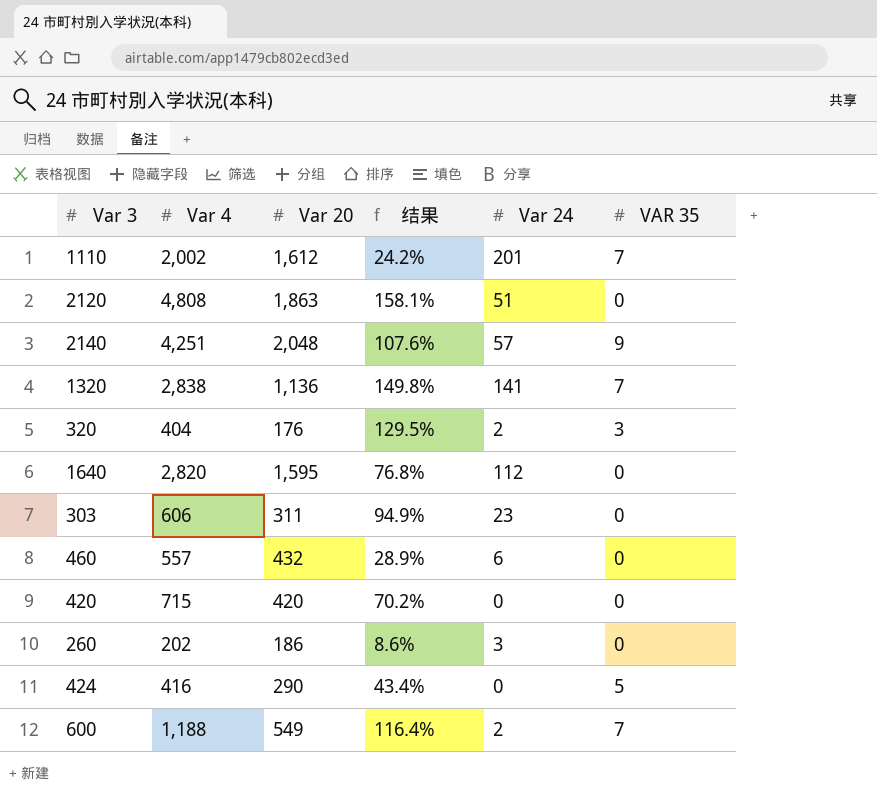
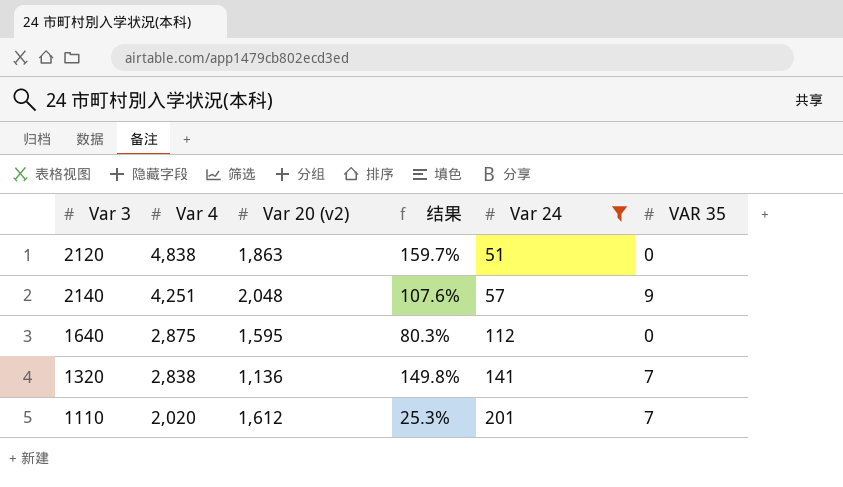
filter: none -> Var 24 >= 51
row order: none -> Var 4 descending
column name: Var 20 -> Var 20 (v2)
2120 | Var 4: 4,808 -> 4,838
2120 | 结果: 158.1% -> 159.7%
1640 | Var 4: 2,820 -> 2,875
1640 | 结果: 76.8% -> 80.3%
1110 | Var 4: 2,002 -> 2,020
1110 | 结果: 24.2% -> 25.3%

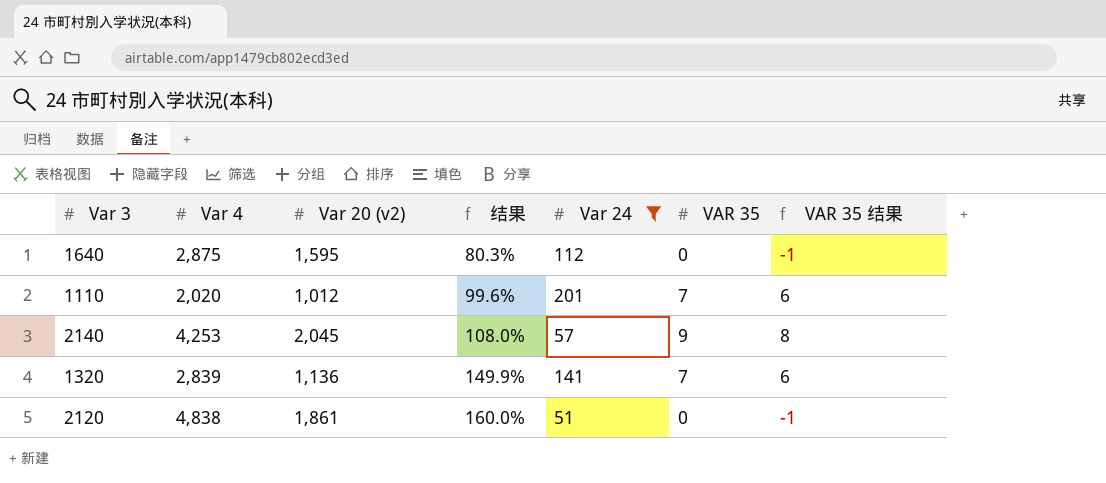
row order: Var 4 descending -> 结果 ascending
column VAR 35 结果 | formula: none -> [VAR 35] - 1
1110 | Var 20 (v2): 1,612 -> 1,012
1110 | 结果: 25.3% -> 99.6%
2140 | Var 4: 4,251 -> 4,253
2140 | Var 20 (v2): 2,048 -> 2,045
2140 | 结果: 107.6% -> 108.0%
1320 | Var 4: 2,838 -> 2,839
1320 | 结果: 149.8% -> 149.9%
2120 | Var 20 (v2): 1,863 -> 1,861
2120 | 结果: 159.7% -> 160.0%

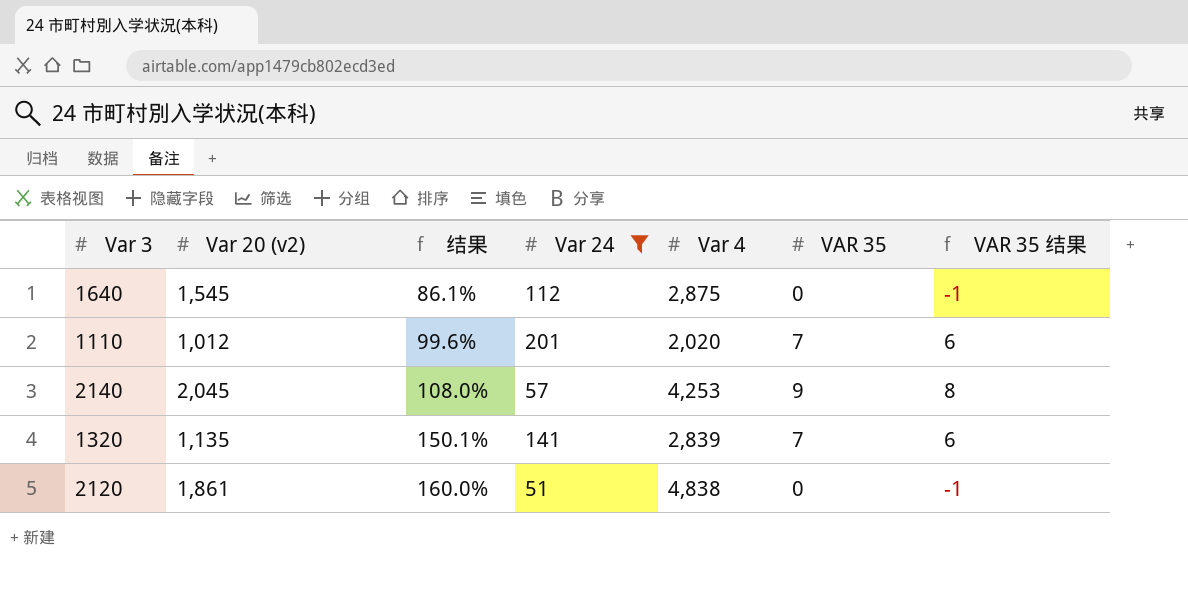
column Var 4 | position: 2 -> 5
1640 | Var 20 (v2): 1,595 -> 1,545
1640 | 结果: 80.3% -> 86.1%
1320 | Var 20 (v2): 1,136 -> 1,135
1320 | 结果: 149.9% -> 150.1%

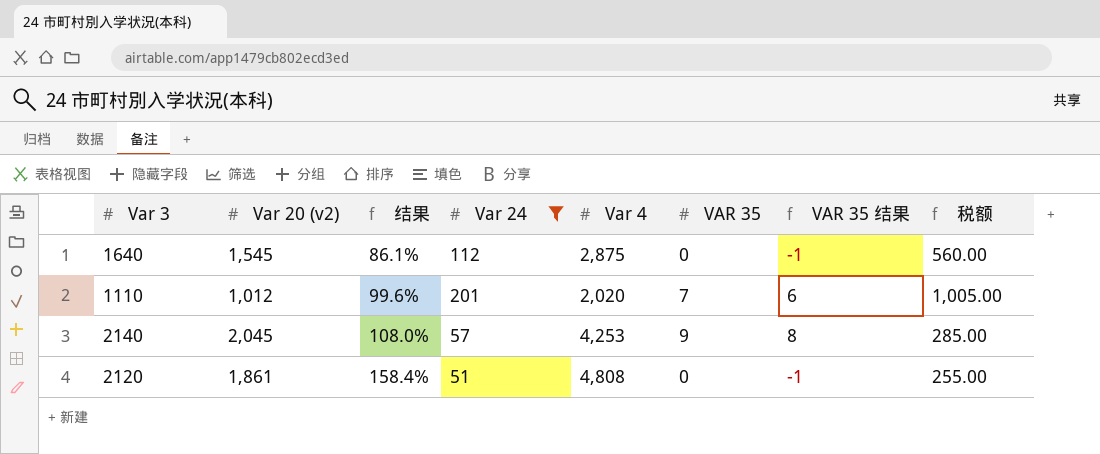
column 税额 | formula: none -> [Var 24] * 5
row 1320: 1,135 | 150.1% | 141 | 2,839 | 7 | 6 -> none
2120 | 结果: 160.0% -> 158.4%
2120 | Var 4: 4,838 -> 4,808

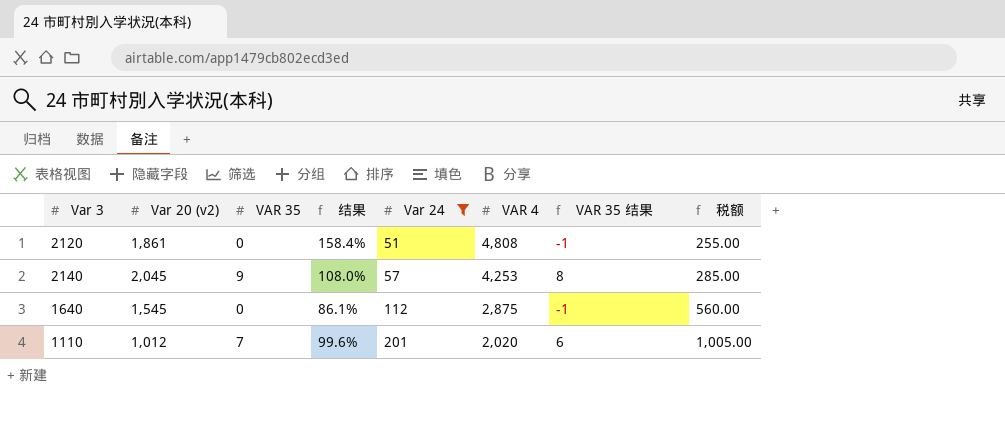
row order: 结果 ascending -> Var 24 ascending
column VAR 35 | position: 6 -> 3
column name: Var 4 -> VAR 4

